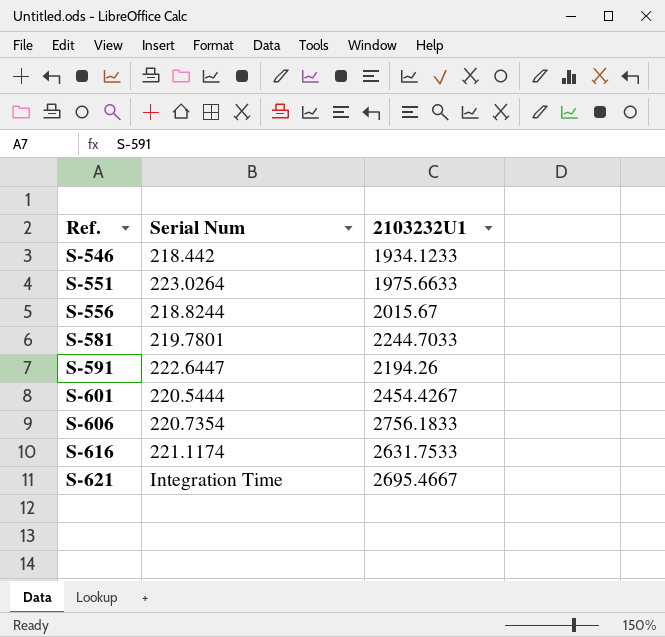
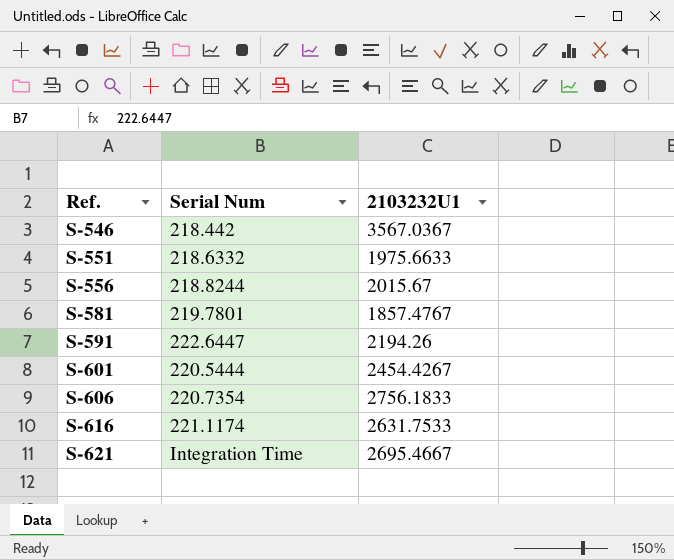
S-546 | 2103232U1: 1934.1233 -> 3567.0367
S-551 | Serial Num: 223.0264 -> 218.6332
S-581 | 2103232U1: 2244.7033 -> 1857.4767

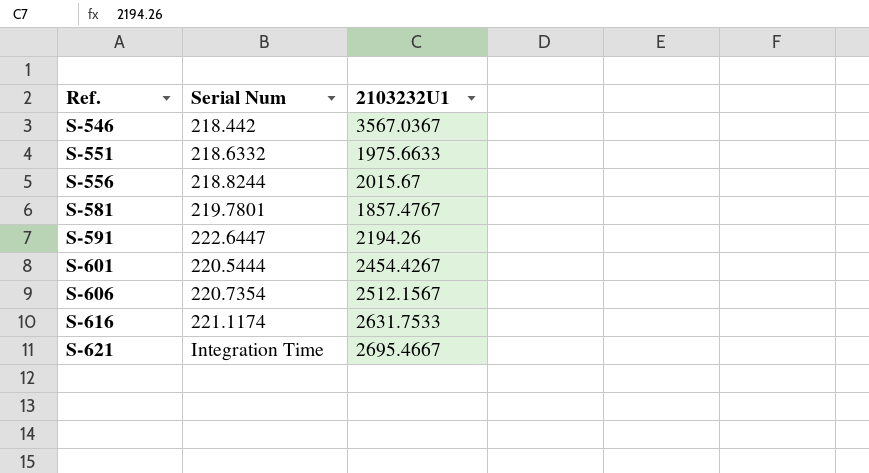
S-606 | 2103232U1: 2756.1833 -> 2512.1567

